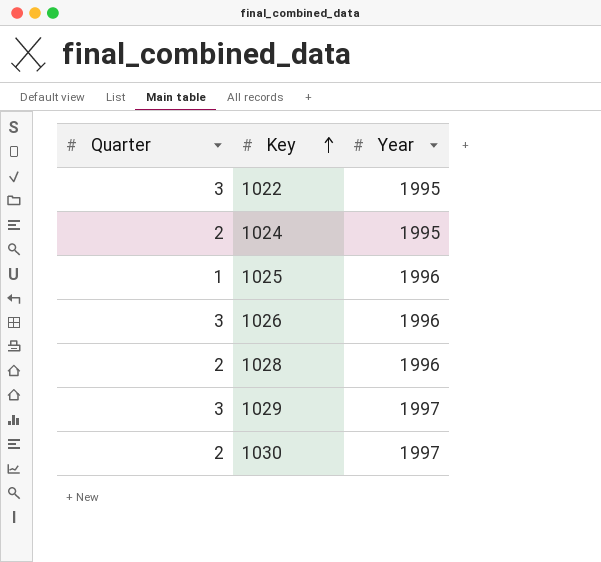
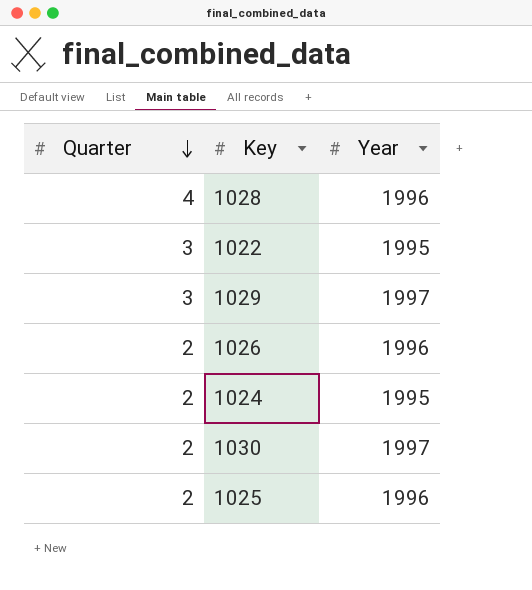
row order: Key ascending -> Quarter descending
1028 | Quarter: 2 -> 4
1026 | Quarter: 3 -> 2
1025 | Quarter: 1 -> 2

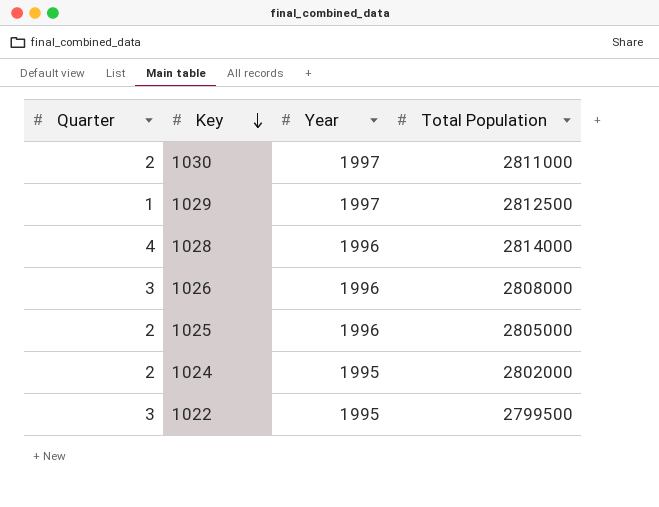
row order: Quarter descending -> Key descending
column Total Population | position: none -> 4
1029 | Quarter: 3 -> 1
1026 | Quarter: 2 -> 3

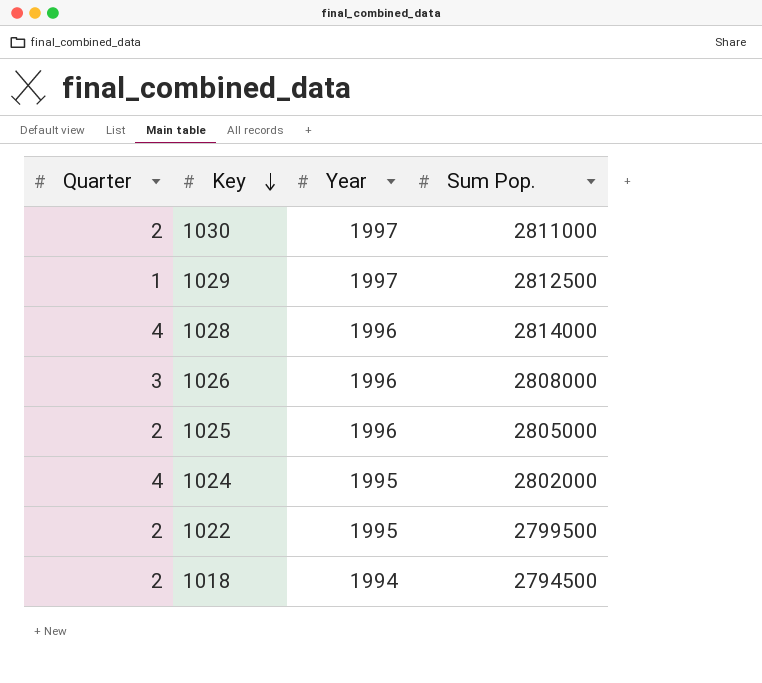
column name: Total Population -> Sum Pop.
1024 | Quarter: 2 -> 4
1022 | Quarter: 3 -> 2
row 1018: none -> 2 | 1994 | 2794500

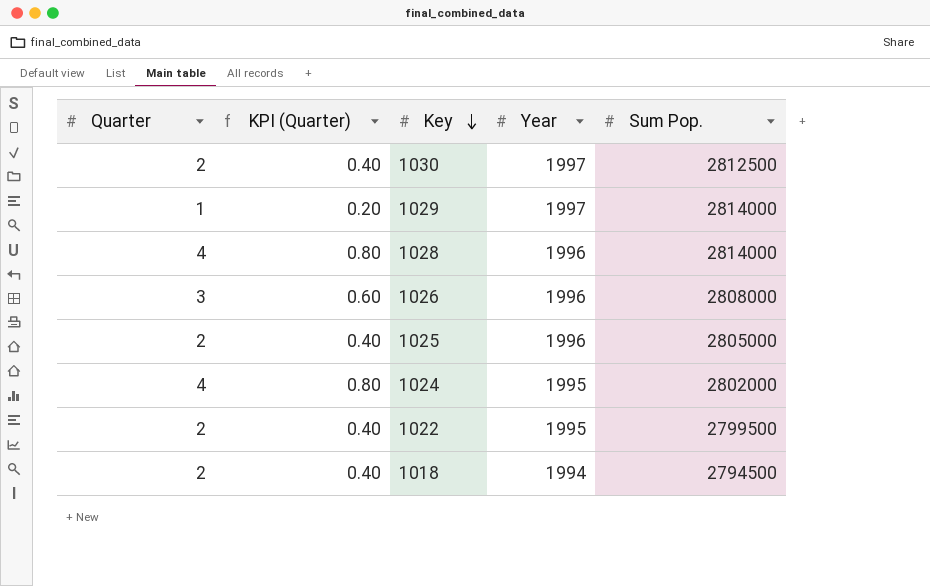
column KPI (Quarter) | formula: none -> [Quarter] * 0.2
1030 | Sum Pop.: 2811000 -> 2812500
1029 | Sum Pop.: 2812500 -> 2814000

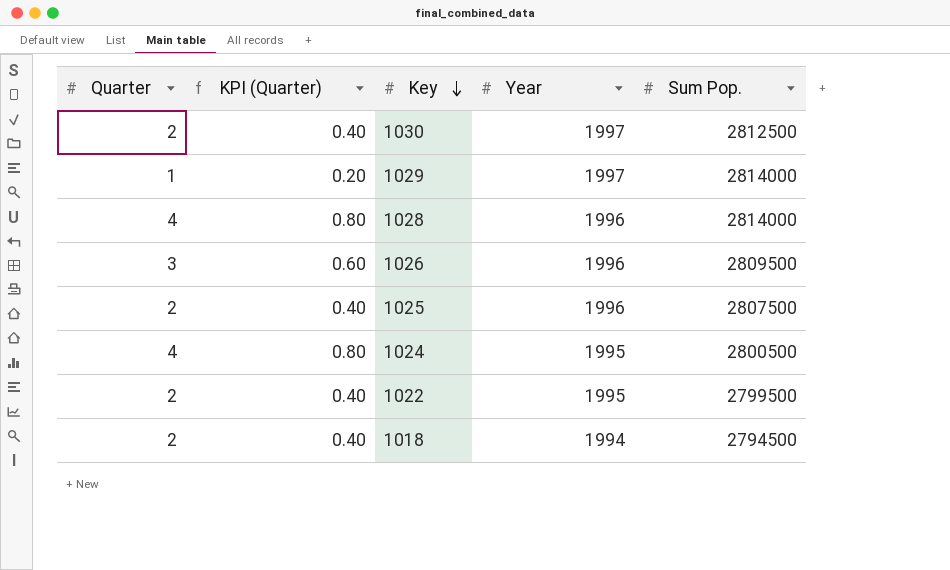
1026 | Sum Pop.: 2808000 -> 2809500
1025 | Sum Pop.: 2805000 -> 2807500
1024 | Sum Pop.: 2802000 -> 2800500

